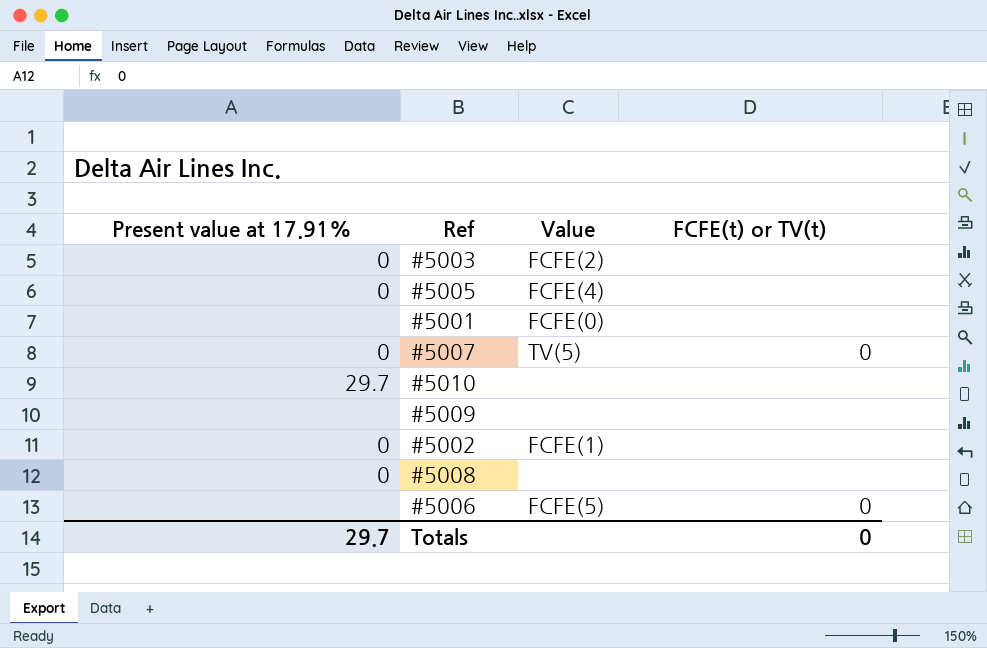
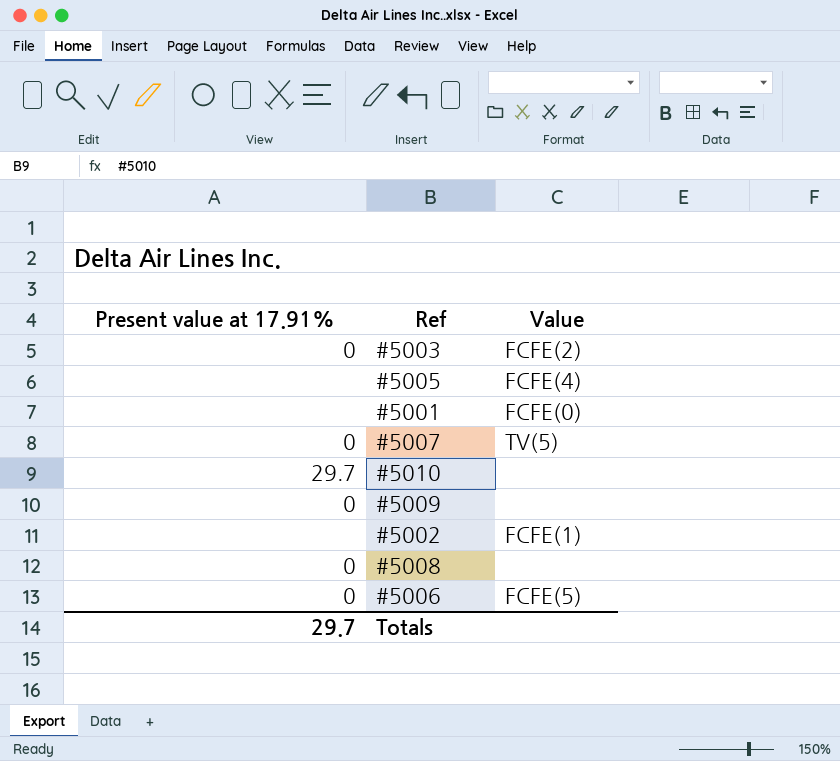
column FCFE(t) or TV(t) | position: 4 -> none
#5005 | Present value at 17.91%: 0 -> none
#5009 | Present value at 17.91%: none -> 0
#5002 | Present value at 17.91%: 0 -> none
#5006 | Present value at 17.91%: none -> 0

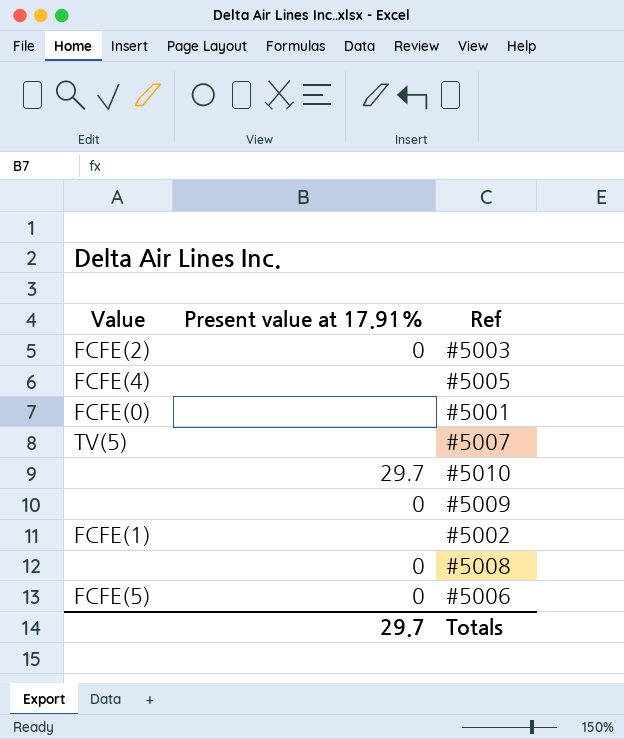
column Value | position: 3 -> 1
#5007 | Present value at 17.91%: 0 -> none

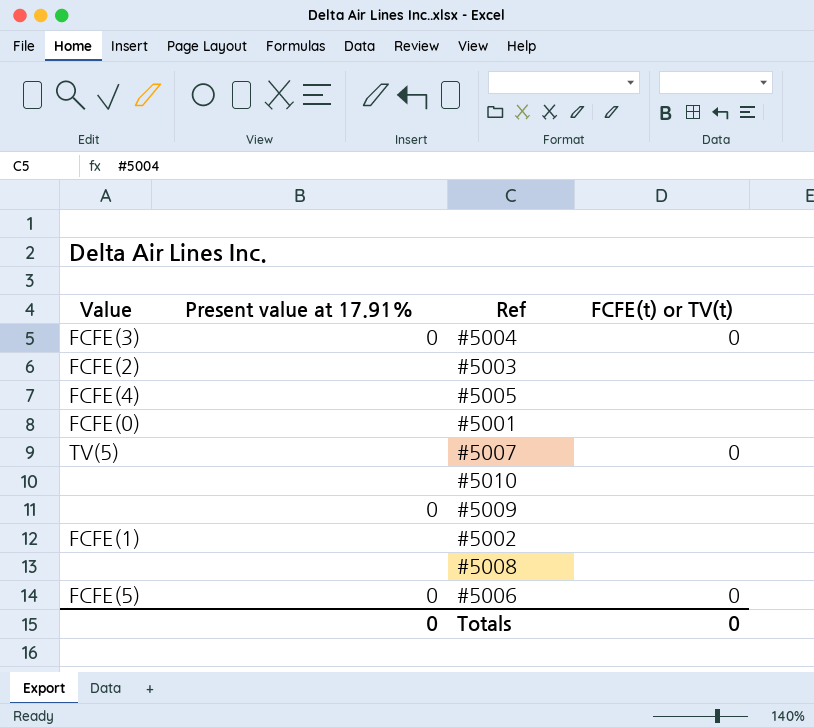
column FCFE(t) or TV(t) | position: none -> 4
row #5004: none -> FCFE(3) | 0 | 0
#5003 | Present value at 17.91%: 0 -> none
#5010 | Present value at 17.91%: 29.7 -> none
#5008 | Present value at 17.91%: 0 -> none
Totals | Present value at 17.91%: 29.7 -> 0

